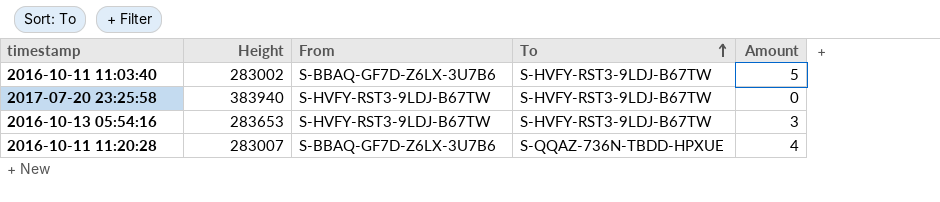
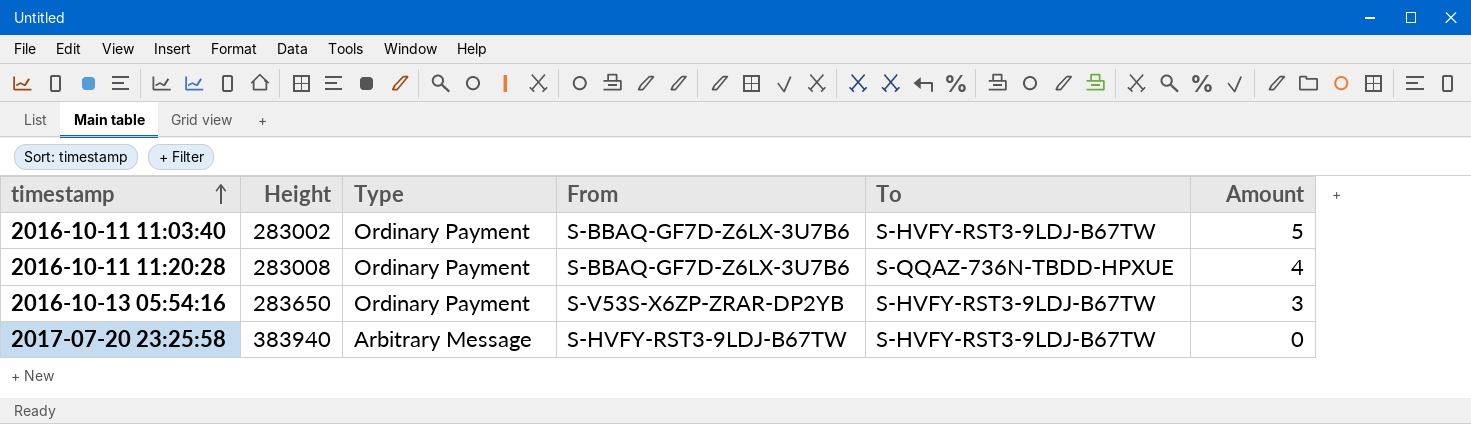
row order: To ascending -> timestamp ascending
column Type | position: none -> 3
2016-10-11 11:20:28 | Height: 283007 -> 283008
2016-10-13 05:54:16 | Height: 283653 -> 283650
2016-10-13 05:54:16 | From: S-HVFY-RST3-9LDJ-B67TW -> S-V53S-X6ZP-ZRAR-DP2YB

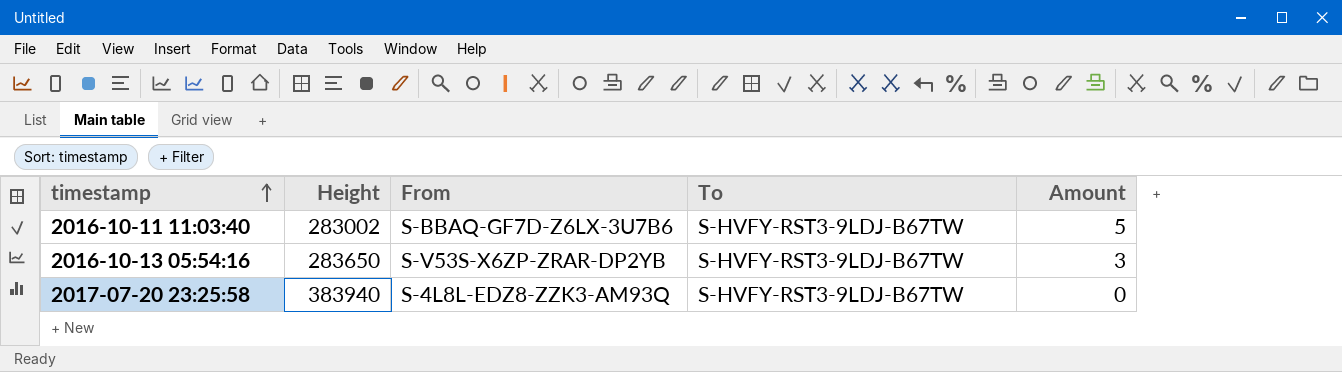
column Type | position: 3 -> none
row 2016-10-11 11:20:28: 283008 | Ordinary Payment | S-BBAQ-GF7D-Z6LX-3U7B6 | S-QQAZ-736N-TBDD-HPXUE | 4 -> none
2017-07-20 23:25:58 | From: S-HVFY-RST3-9LDJ-B67TW -> S-4L8L-EDZ8-ZZK3-AM93Q

